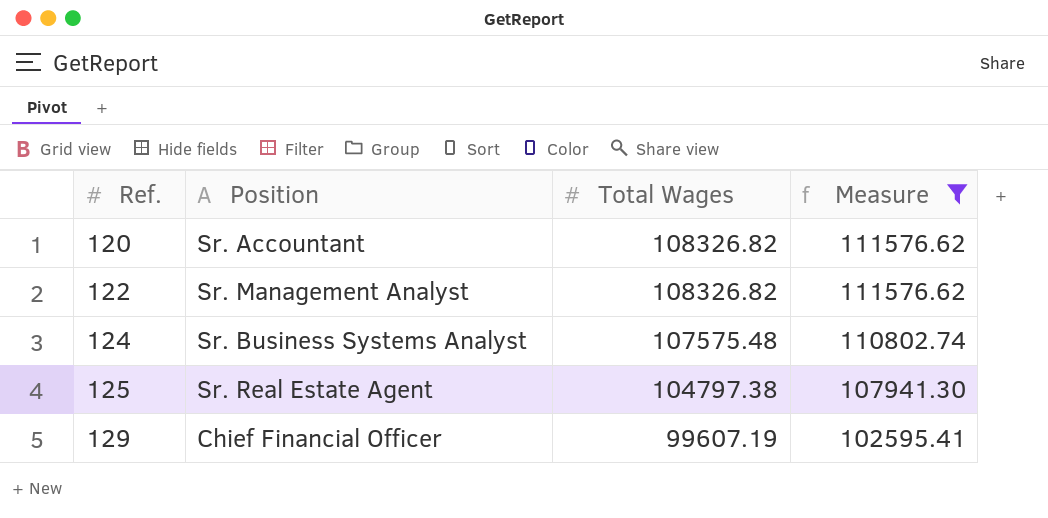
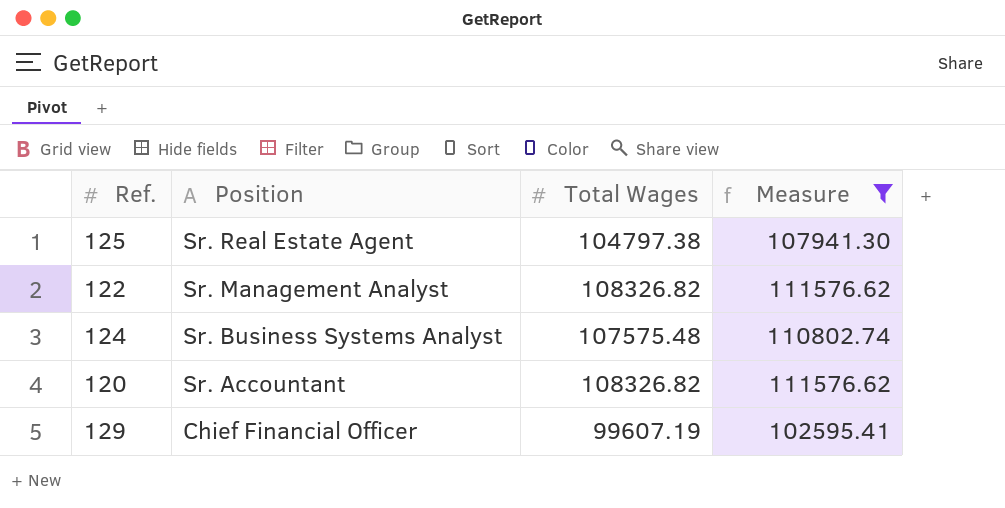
row order: Ref. ascending -> Position descending

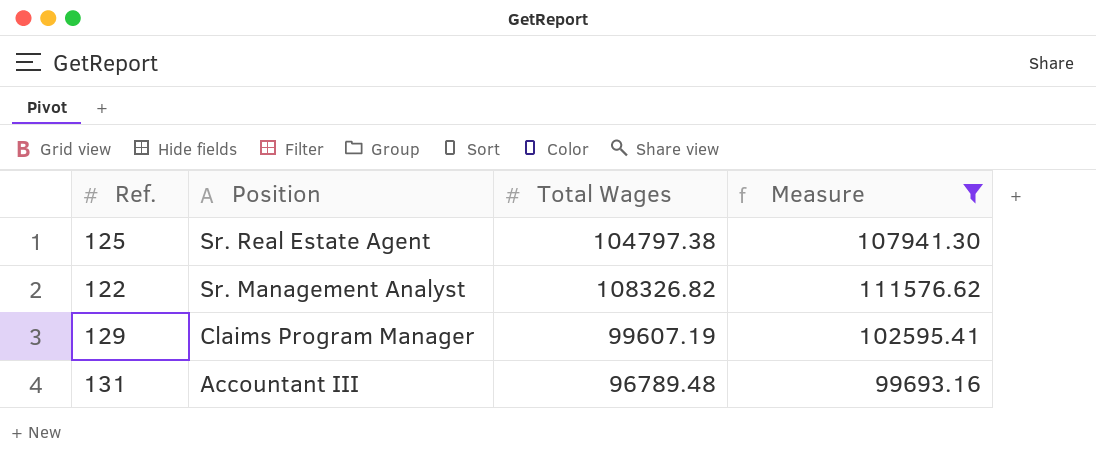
row 124: Sr. Business Systems Analyst | 107575.48 | 110802.74 -> none
row 120: Sr. Accountant | 108326.82 | 111576.62 -> none
129 | Position: Chief Financial Officer -> Claims Program Manager
row 131: none -> Accountant III | 96789.48 | 99693.16

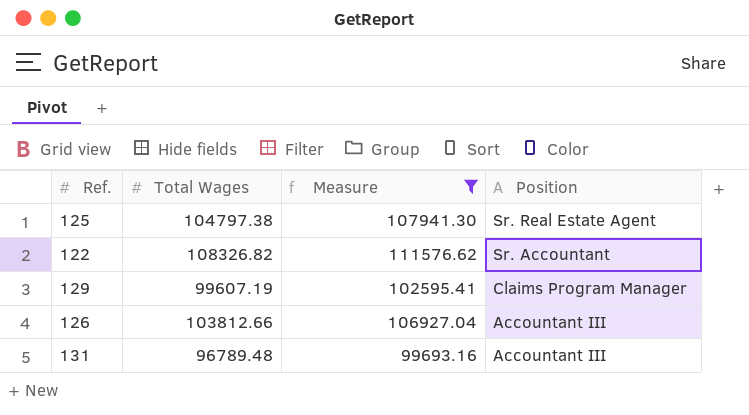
column Position | position: 2 -> 4
122 | Position: Sr. Management Analyst -> Sr. Accountant
row 126: none -> 103812.66 | 106927.04 | Accountant III

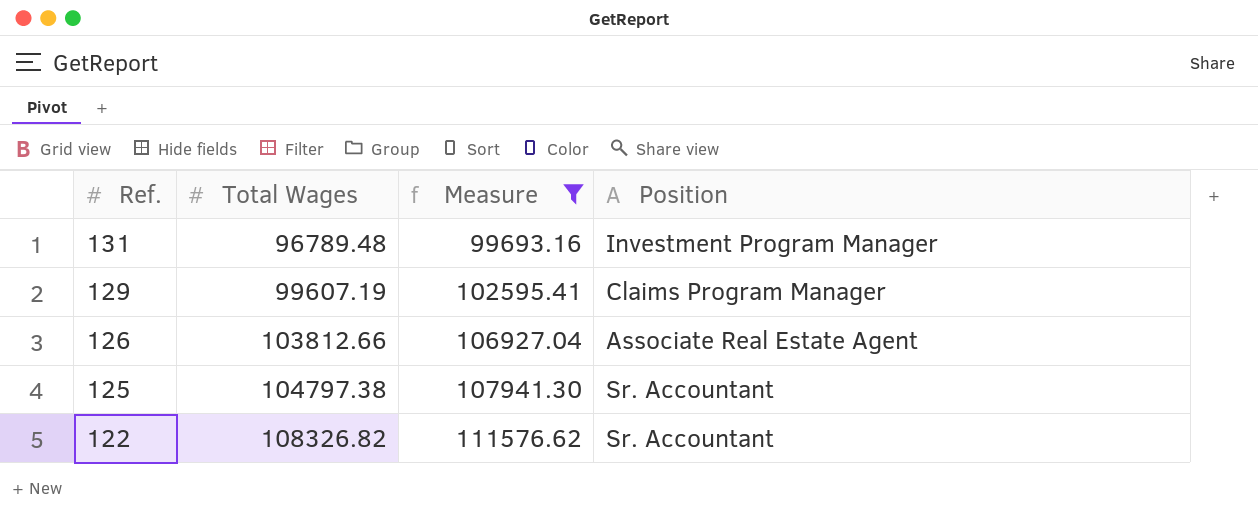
row order: Position descending -> Ref. descending
131 | Position: Accountant III -> Investment Program Manager
126 | Position: Accountant III -> Associate Real Estate Agent
125 | Position: Sr. Real Estate Agent -> Sr. Accountant

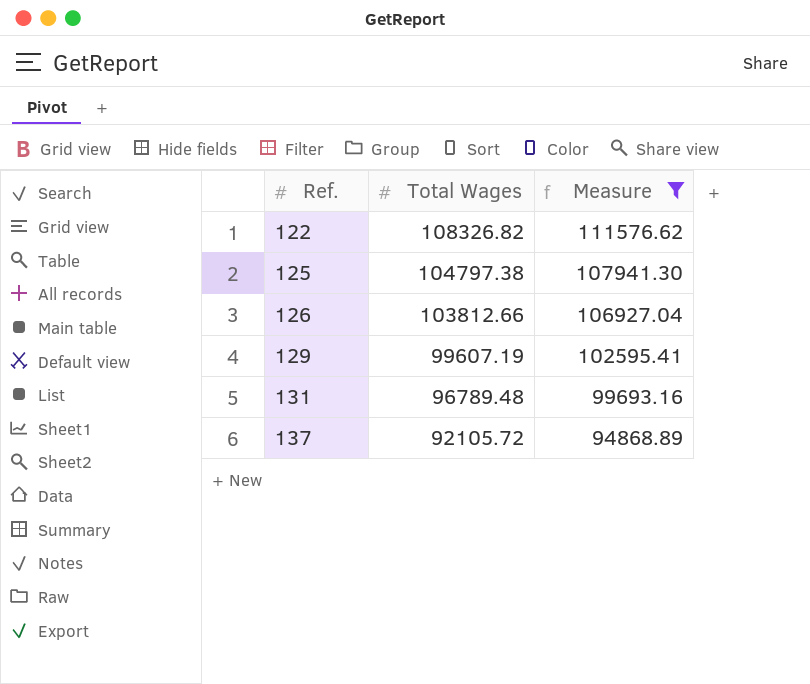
row order: Ref. descending -> Ref. ascending
column Position | position: 4 -> none
row 137: none -> 92105.72 | 94868.89

